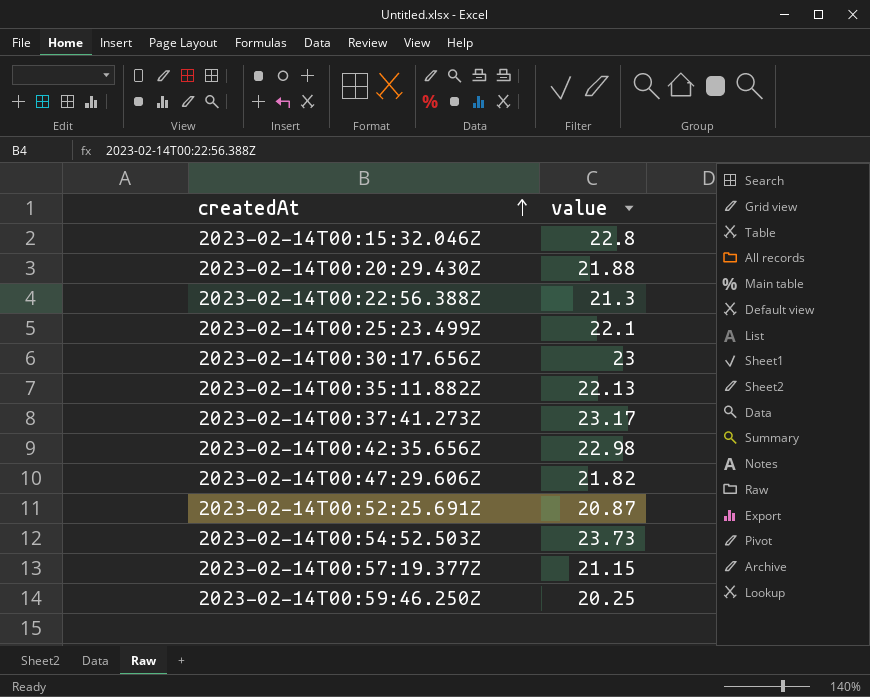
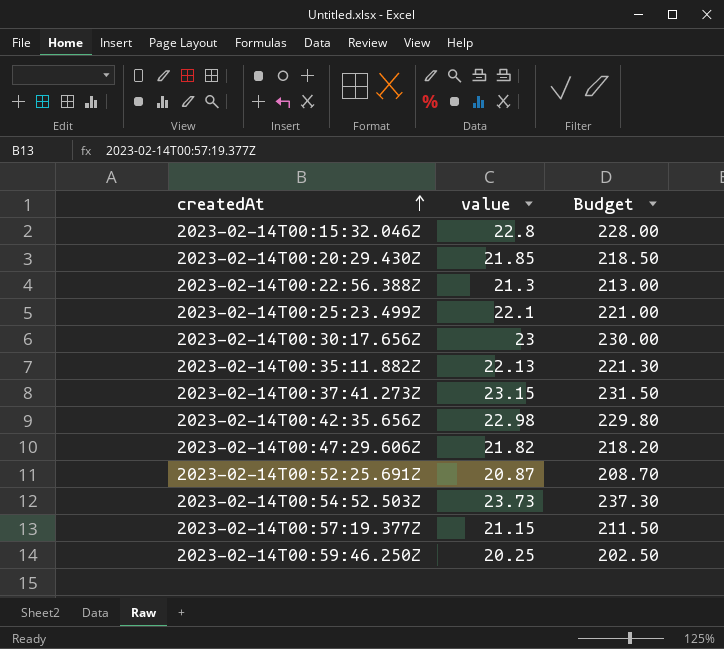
column Budget | formula: none -> [value] * 10
2023-02-14T00:20:29.430Z | value: 21.88 -> 21.85
2023-02-14T00:37:41.273Z | value: 23.17 -> 23.15

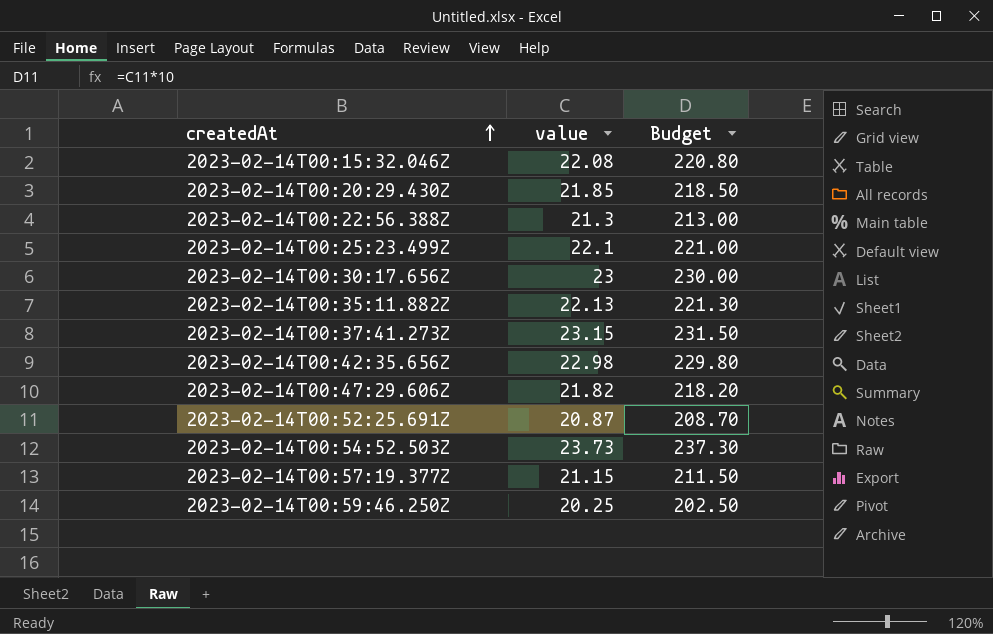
2023-02-14T00:15:32.046Z | value: 22.8 -> 22.08
2023-02-14T00:15:32.046Z | Budget: 228.00 -> 220.80

